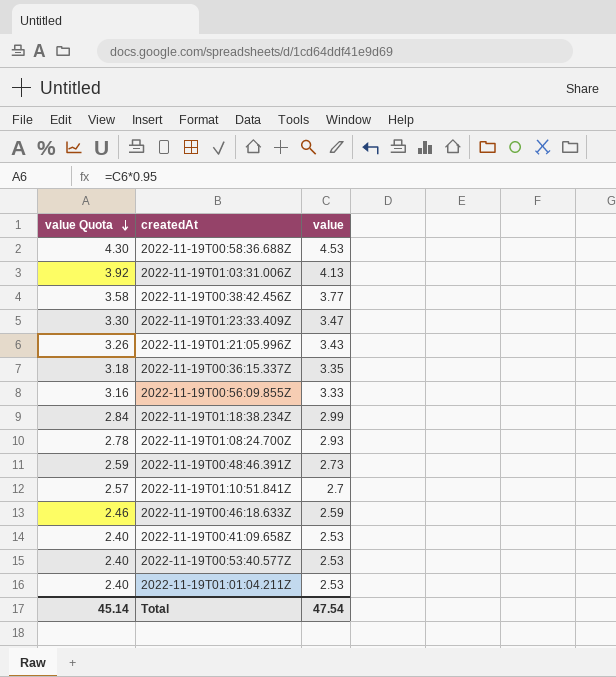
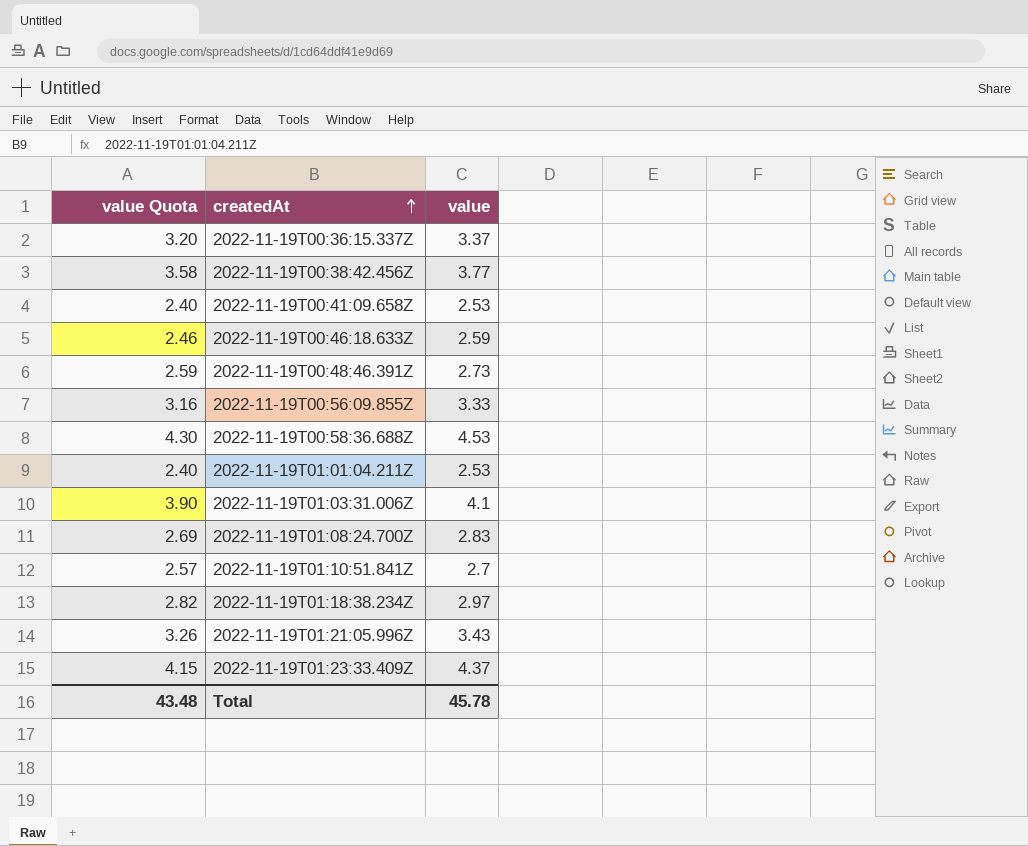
row order: value Quota descending -> createdAt ascending
row 2022-11-19T00:53:40.577Z: 2.40 | 2.53 -> none
2022-11-19T00:36:15.337Z | value Quota: 3.18 -> 3.20
2022-11-19T00:36:15.337Z | value: 3.35 -> 3.37
2022-11-19T01:03:31.006Z | value Quota: 3.92 -> 3.90
2022-11-19T01:03:31.006Z | value: 4.13 -> 4.1
2022-11-19T01:08:24.700Z | value Quota: 2.78 -> 2.69
2022-11-19T01:08:24.700Z | value: 2.93 -> 2.83
2022-11-19T01:18:38.234Z | value Quota: 2.84 -> 2.82
2022-11-19T01:18:38.234Z | value: 2.99 -> 2.97
2022-11-19T01:23:33.409Z | value Quota: 3.30 -> 4.15
2022-11-19T01:23:33.409Z | value: 3.47 -> 4.37
Total | value Quota: 45.14 -> 43.48
Total | value: 47.54 -> 45.78

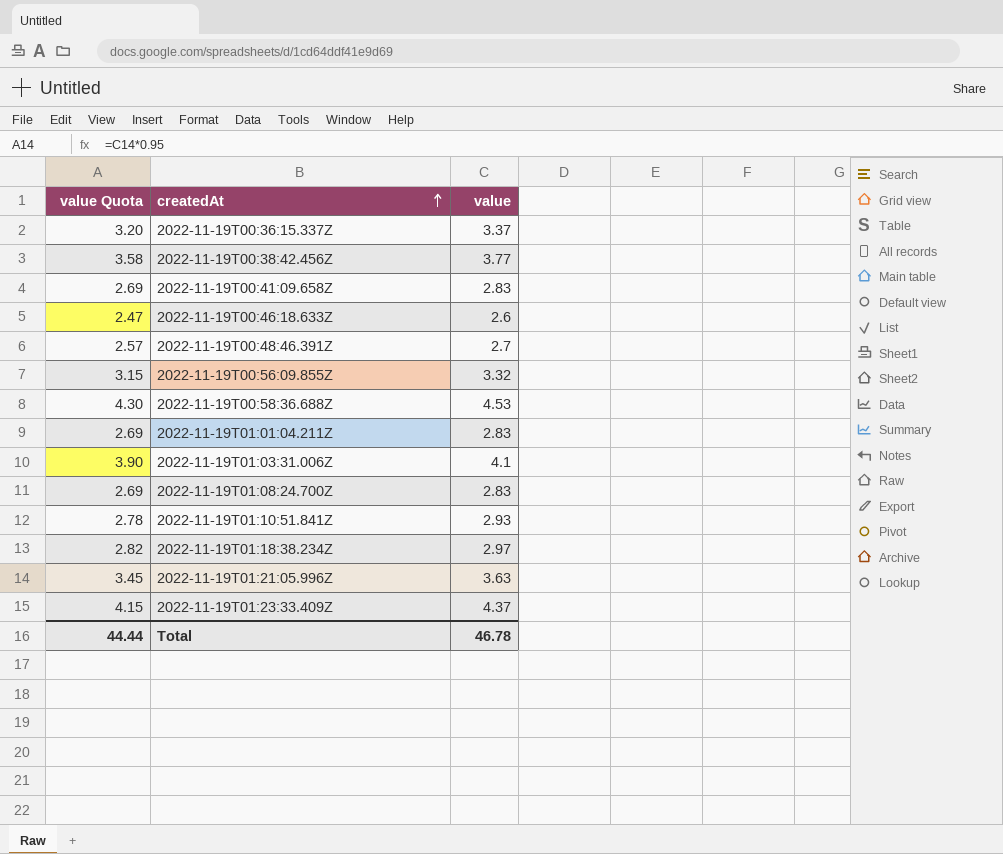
2022-11-19T00:41:09.658Z | value Quota: 2.40 -> 2.69
2022-11-19T00:41:09.658Z | value: 2.53 -> 2.83
2022-11-19T00:46:18.633Z | value Quota: 2.46 -> 2.47
2022-11-19T00:46:18.633Z | value: 2.59 -> 2.6
2022-11-19T00:48:46.391Z | value Quota: 2.59 -> 2.57
2022-11-19T00:48:46.391Z | value: 2.73 -> 2.7
2022-11-19T00:56:09.855Z | value Quota: 3.16 -> 3.15
2022-11-19T00:56:09.855Z | value: 3.33 -> 3.32
2022-11-19T01:01:04.211Z | value Quota: 2.40 -> 2.69
2022-11-19T01:01:04.211Z | value: 2.53 -> 2.83
2022-11-19T01:10:51.841Z | value Quota: 2.57 -> 2.78
2022-11-19T01:10:51.841Z | value: 2.7 -> 2.93
2022-11-19T01:21:05.996Z | value Quota: 3.26 -> 3.45
2022-11-19T01:21:05.996Z | value: 3.43 -> 3.63
Total | value Quota: 43.48 -> 44.44
Total | value: 45.78 -> 46.78

